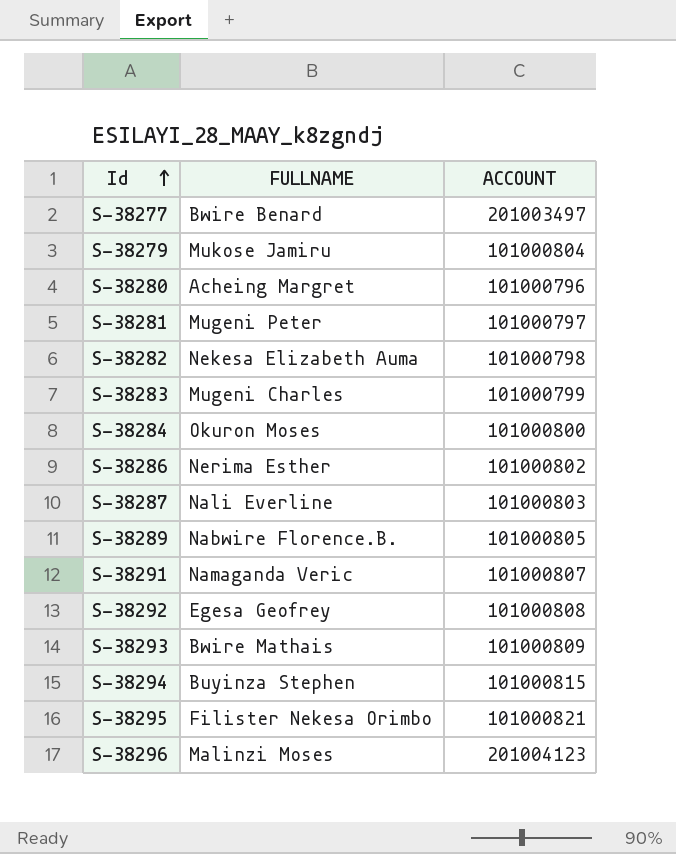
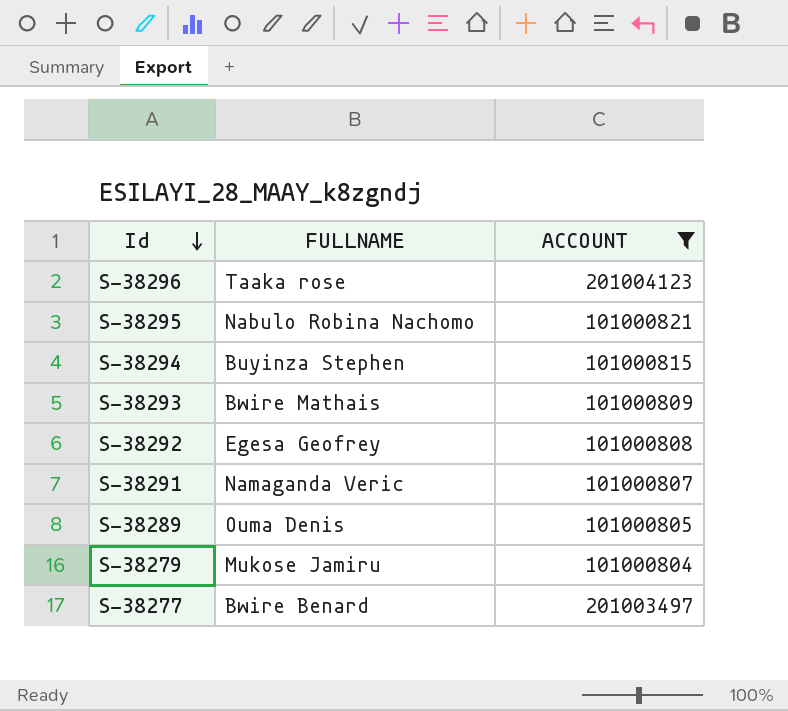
filter: none -> ACCOUNT >= 101000804
row order: Id ascending -> Id descending
S-38296 | FULLNAME: Malinzi Moses -> Taaka rose
S-38295 | FULLNAME: Filister Nekesa Orimbo -> Nabulo Robina Nachomo
S-38289 | FULLNAME: Nabwire Florence.B. -> Ouma Denis

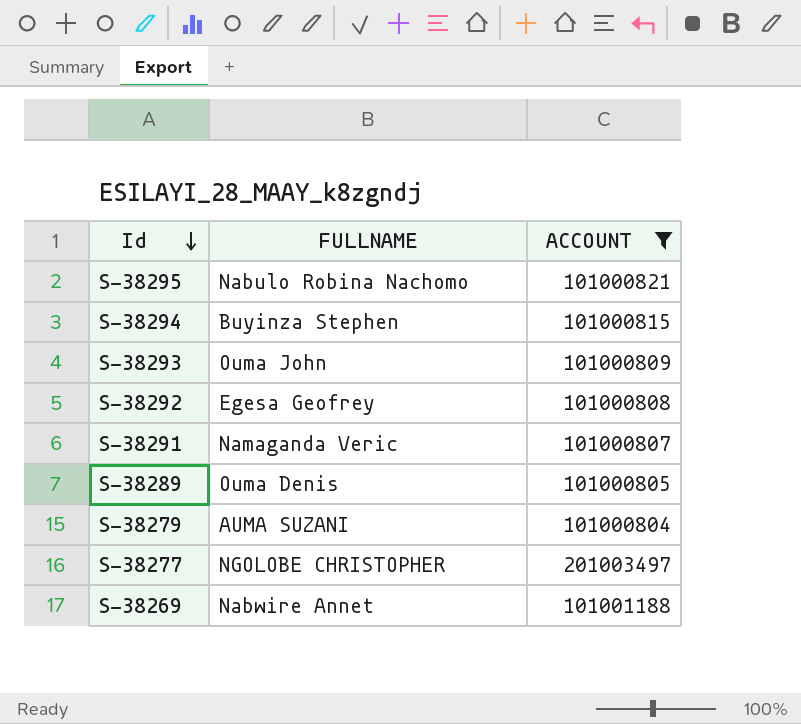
row S-38296: Taaka rose | 201004123 -> none
S-38293 | FULLNAME: Bwire Mathais -> Ouma John
S-38279 | FULLNAME: Mukose Jamiru -> AUMA SUZANI
S-38277 | FULLNAME: Bwire Benard -> NGOLOBE CHRISTOPHER
row S-38269: none -> Nabwire Annet | 101001188

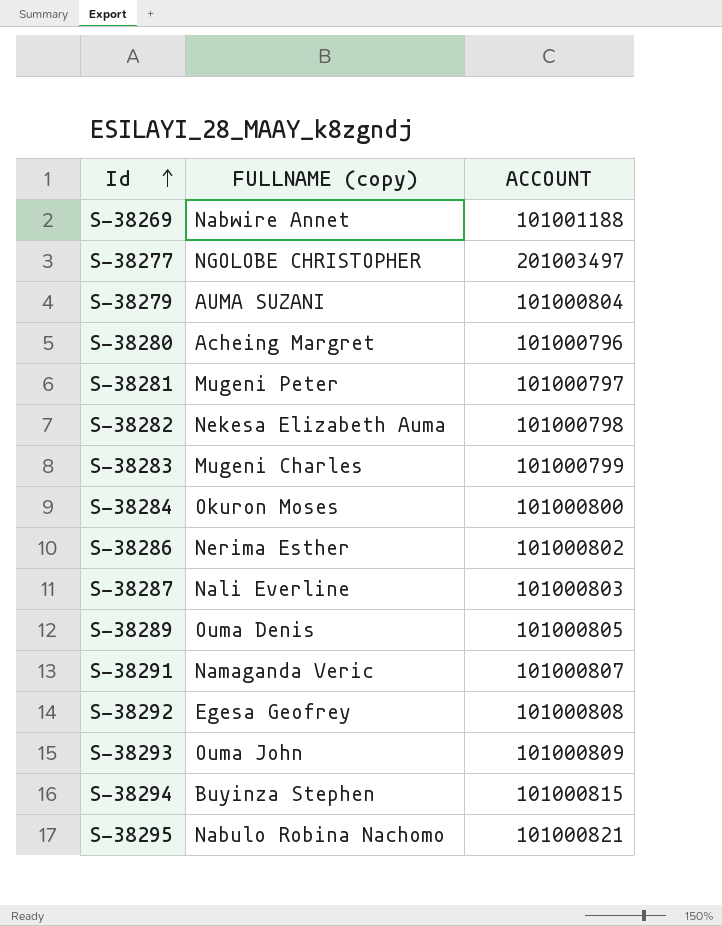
filter: ACCOUNT >= 101000804 -> none
row order: Id descending -> Id ascending
column name: FULLNAME -> FULLNAME (copy)

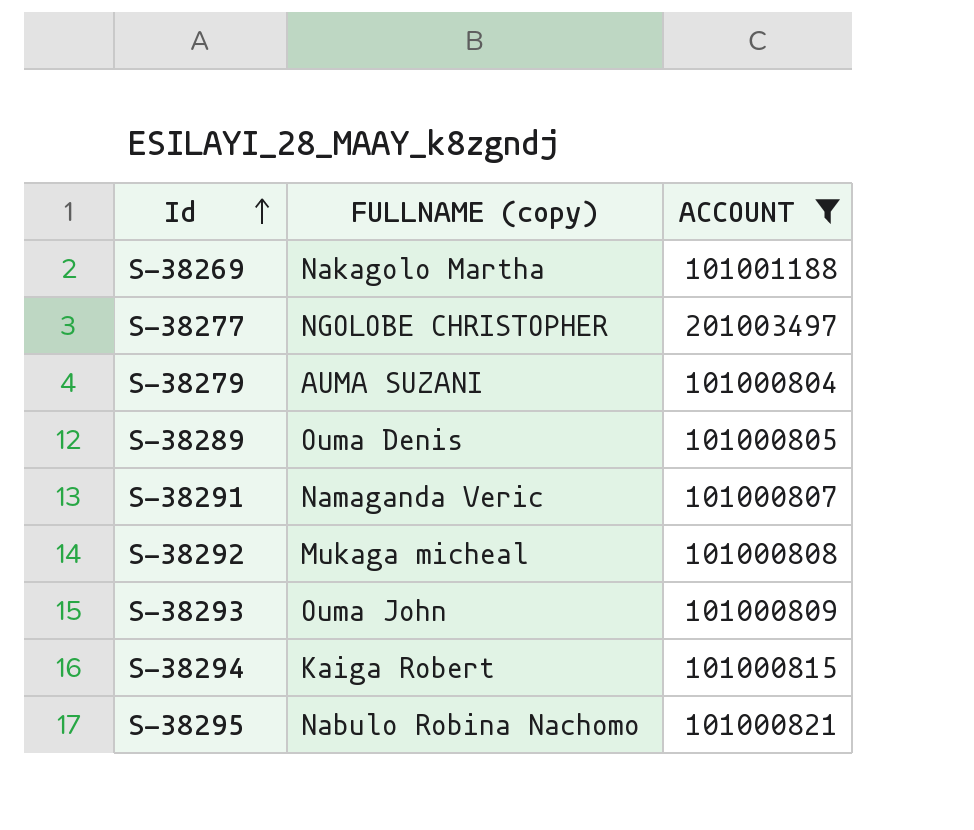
filter: none -> ACCOUNT >= 101000804
S-38269 | FULLNAME (copy): Nabwire Annet -> Nakagolo Martha
S-38292 | FULLNAME (copy): Egesa Geofrey -> Mukaga micheal
S-38294 | FULLNAME (copy): Buyinza Stephen -> Kaiga Robert

